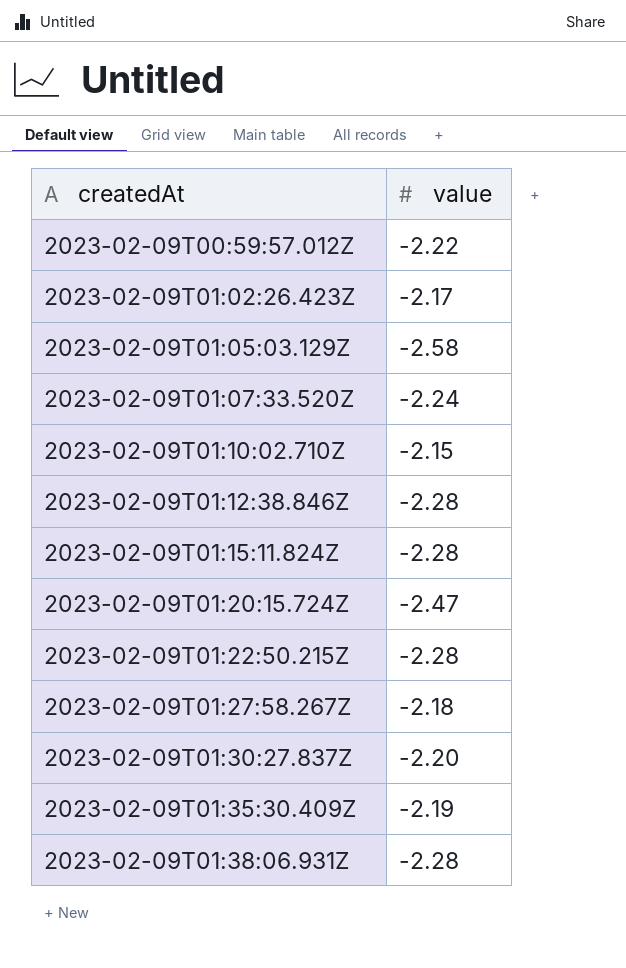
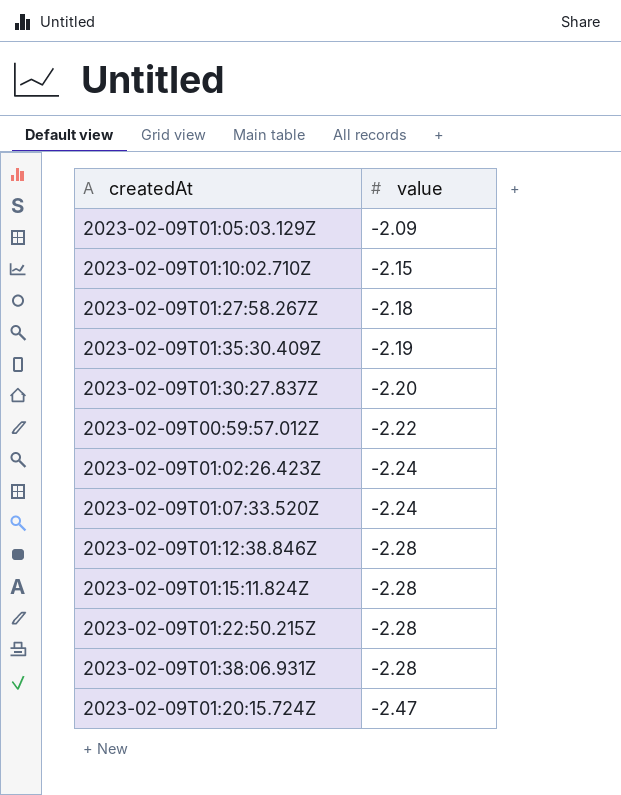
row order: createdAt ascending -> value descending
2023-02-09T01:05:03.129Z | value: -2.58 -> -2.09
2023-02-09T01:02:26.423Z | value: -2.17 -> -2.24

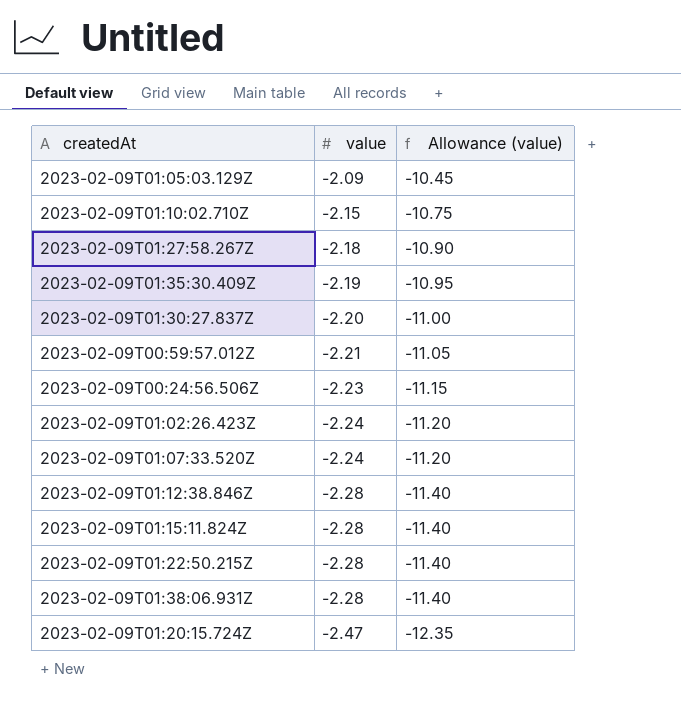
column Allowance (value) | formula: none -> [value] * 5
2023-02-09T00:59:57.012Z | value: -2.22 -> -2.21
row 2023-02-09T00:24:56.506Z: none -> -2.23 | -11.15

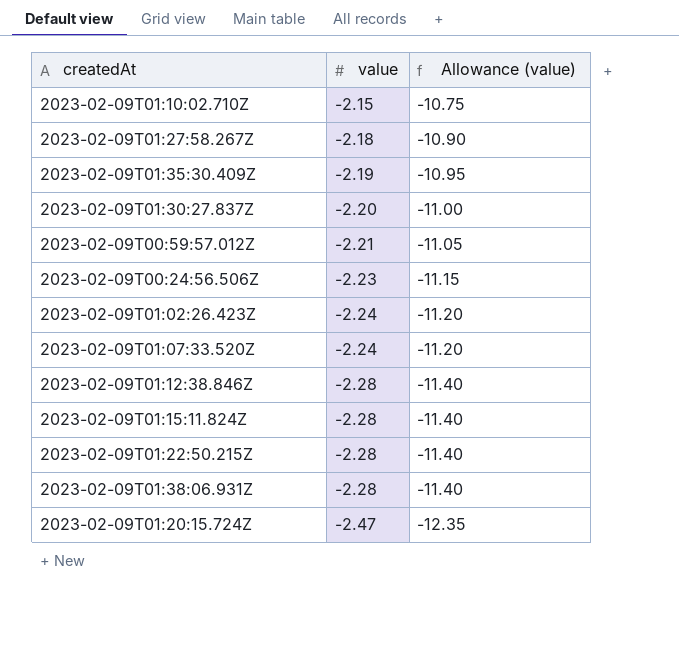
row 2023-02-09T01:05:03.129Z: -2.09 | -10.45 -> none

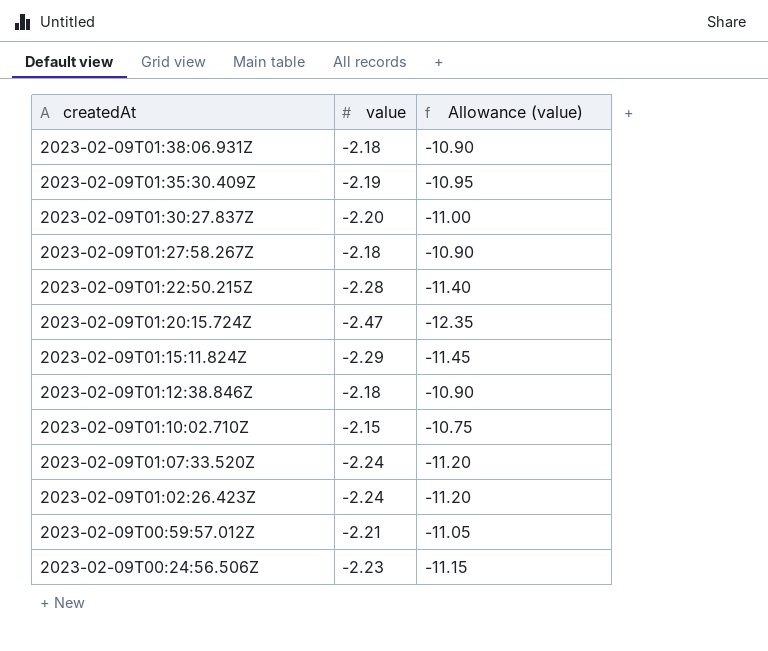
row order: value descending -> createdAt descending
2023-02-09T01:38:06.931Z | value: -2.28 -> -2.18
2023-02-09T01:38:06.931Z | Allowance (value): -11.40 -> -10.90
2023-02-09T01:15:11.824Z | value: -2.28 -> -2.29
2023-02-09T01:15:11.824Z | Allowance (value): -11.40 -> -11.45
2023-02-09T01:12:38.846Z | value: -2.28 -> -2.18
2023-02-09T01:12:38.846Z | Allowance (value): -11.40 -> -10.90

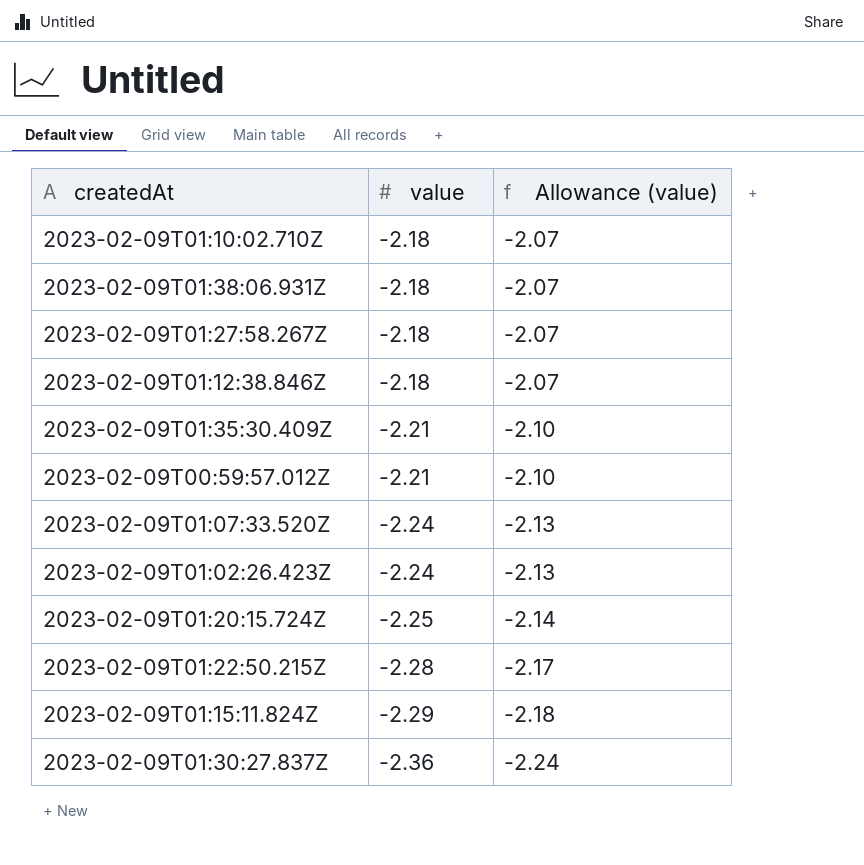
row order: createdAt descending -> value descending
column Allowance (value) | formula: [value] * 5 -> [value] * 0.95
row 2023-02-09T00:24:56.506Z: -2.23 | -11.15 -> none
2023-02-09T01:10:02.710Z | value: -2.15 -> -2.18
2023-02-09T01:35:30.409Z | value: -2.19 -> -2.21
2023-02-09T01:20:15.724Z | value: -2.47 -> -2.25
2023-02-09T01:30:27.837Z | value: -2.20 -> -2.36

